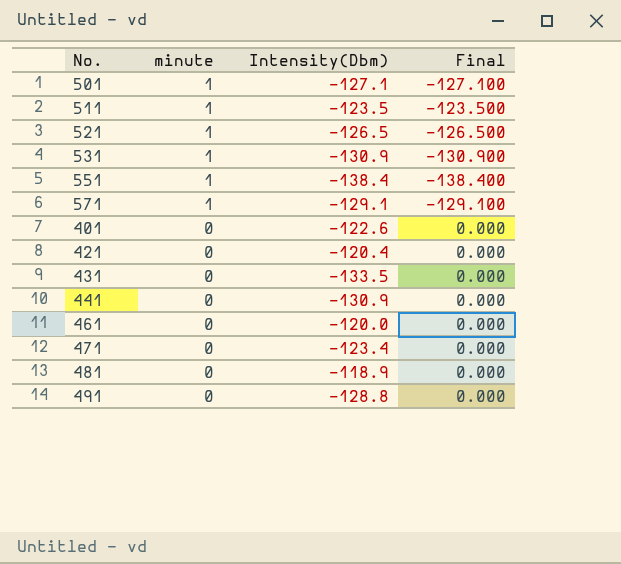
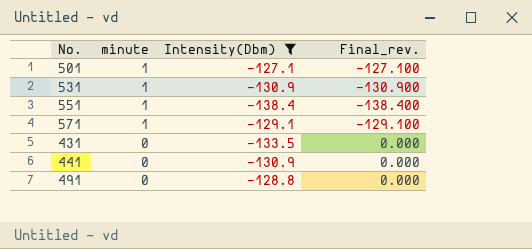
filter: none -> Intensity(Dbm) <= -127.1
column name: Final -> Final_rev.

